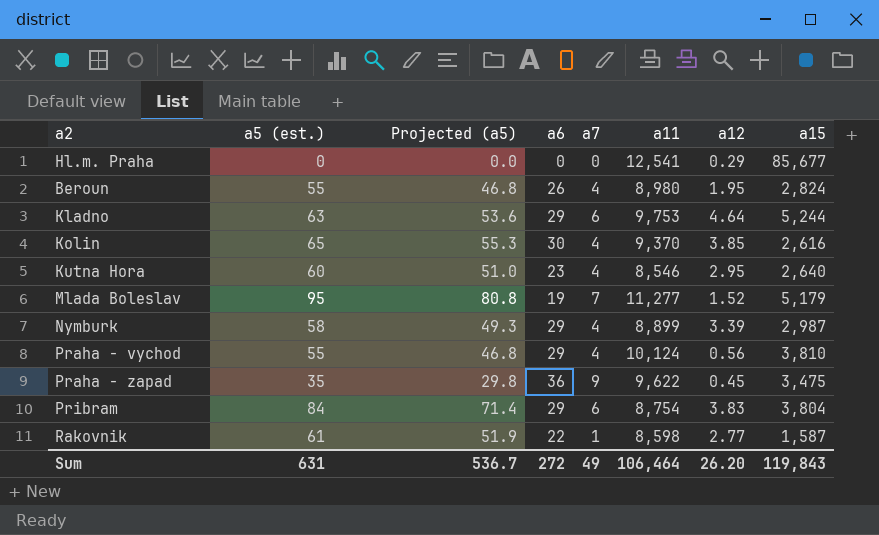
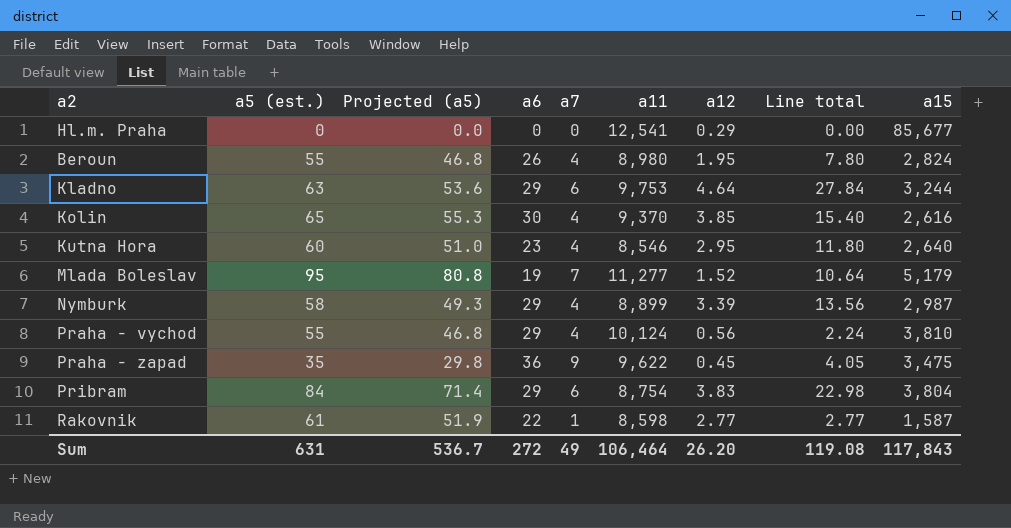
column Line total | formula: none -> [a7] * [a12]
Kladno | a15: 5,244 -> 3,244
Sum | a15: 119,843 -> 117,843

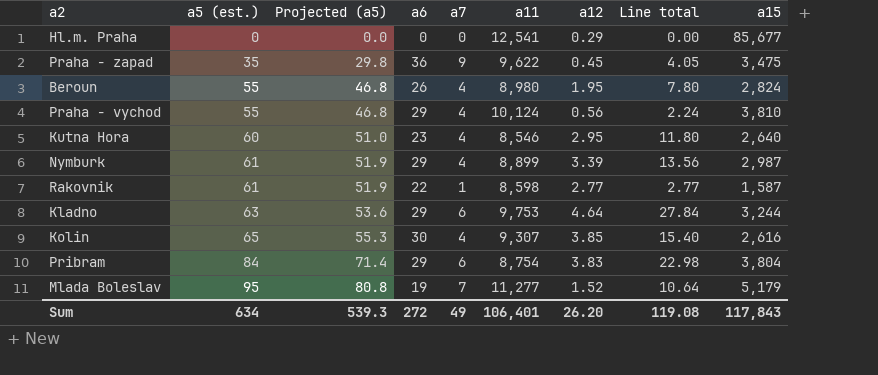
row order: none -> a5 (est.) ascending
Nymburk | a5 (est.): 58 -> 61
Nymburk | Projected (a5): 49.3 -> 51.9
Kolin | a11: 9,370 -> 9,307
Sum | a5 (est.): 631 -> 634
Sum | Projected (a5): 536.7 -> 539.3
Sum | a11: 106,464 -> 106,401

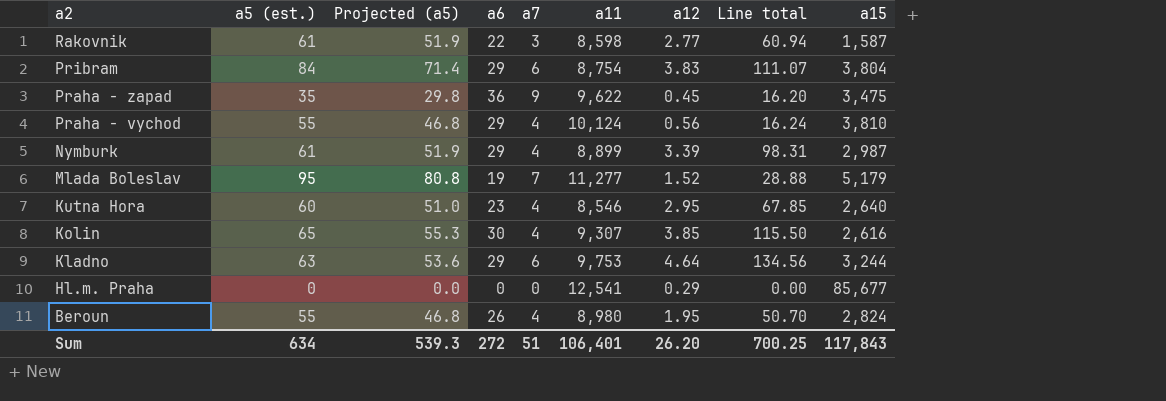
row order: a5 (est.) ascending -> a2 descending
column Line total | formula: [a7] * [a12] -> [a6] * [a12]
Rakovnik | a7: 1 -> 3
Sum | a7: 49 -> 51
Sum | Line total: 119.08 -> 700.25

